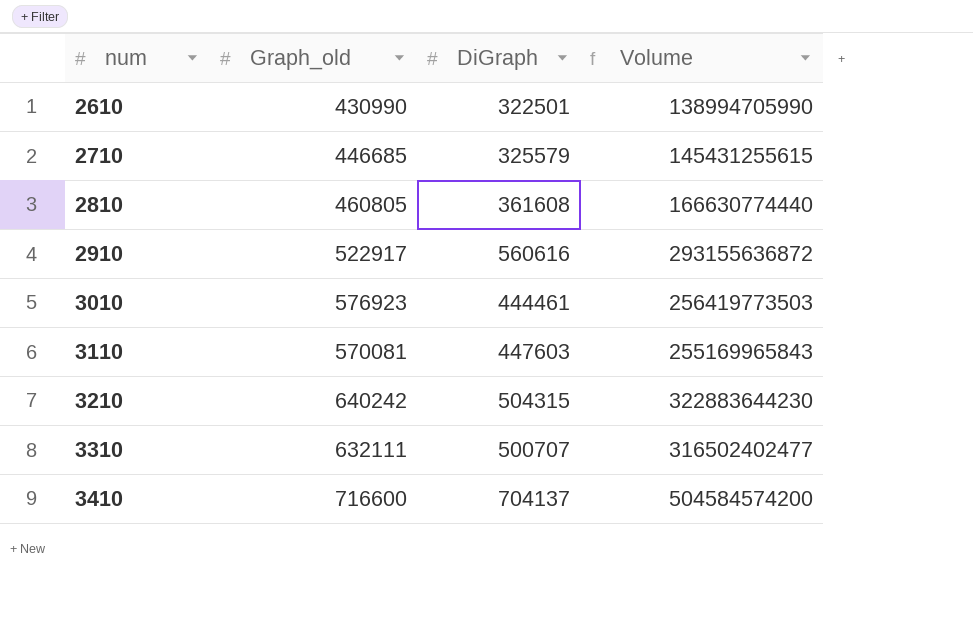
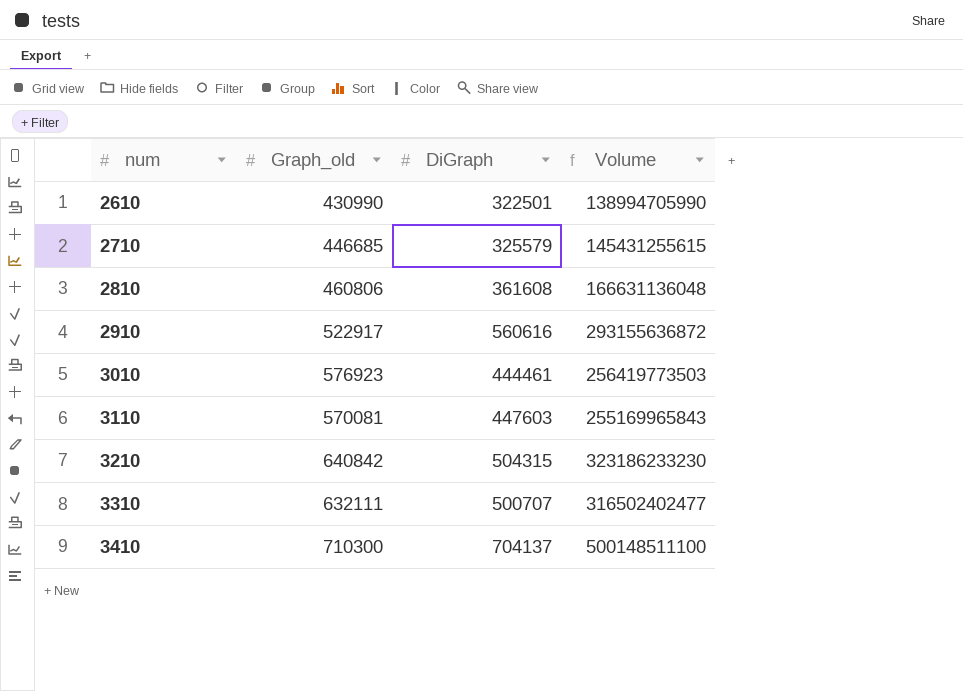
2810 | Graph_old: 460805 -> 460806
2810 | Volume: 166630774440 -> 166631136048
3210 | Graph_old: 640242 -> 640842
3210 | Volume: 322883644230 -> 323186233230
3410 | Graph_old: 716600 -> 710300
3410 | Volume: 504584574200 -> 500148511100

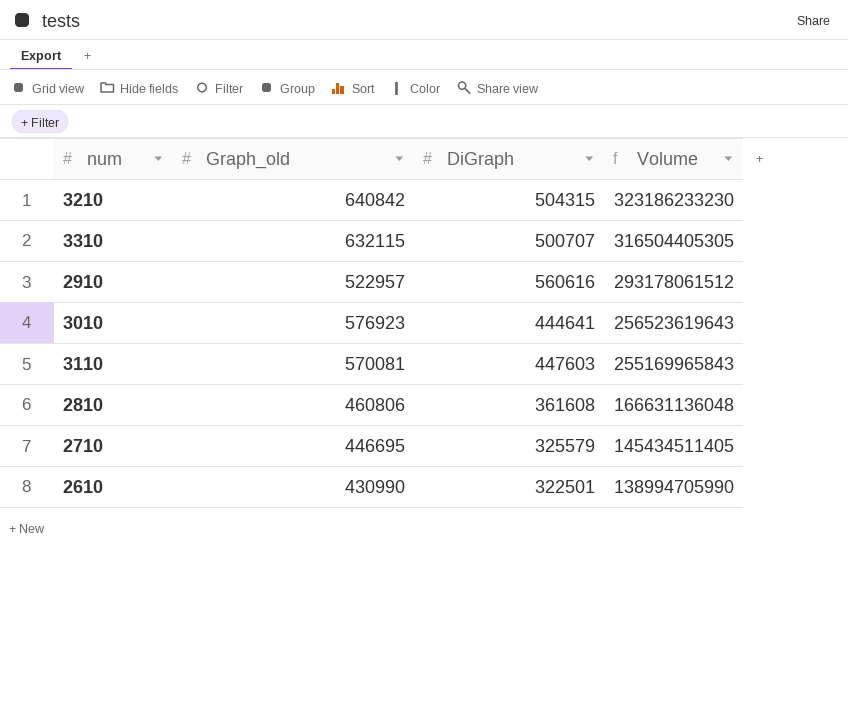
row order: num ascending -> Volume descending
row 3410: 710300 | 704137 | 500148511100 -> none
3310 | Graph_old: 632111 -> 632115
3310 | Volume: 316502402477 -> 316504405305
2910 | Graph_old: 522917 -> 522957
2910 | Volume: 293155636872 -> 293178061512
3010 | DiGraph: 444461 -> 444641
3010 | Volume: 256419773503 -> 256523619643
2710 | Graph_old: 446685 -> 446695
2710 | Volume: 145431255615 -> 145434511405

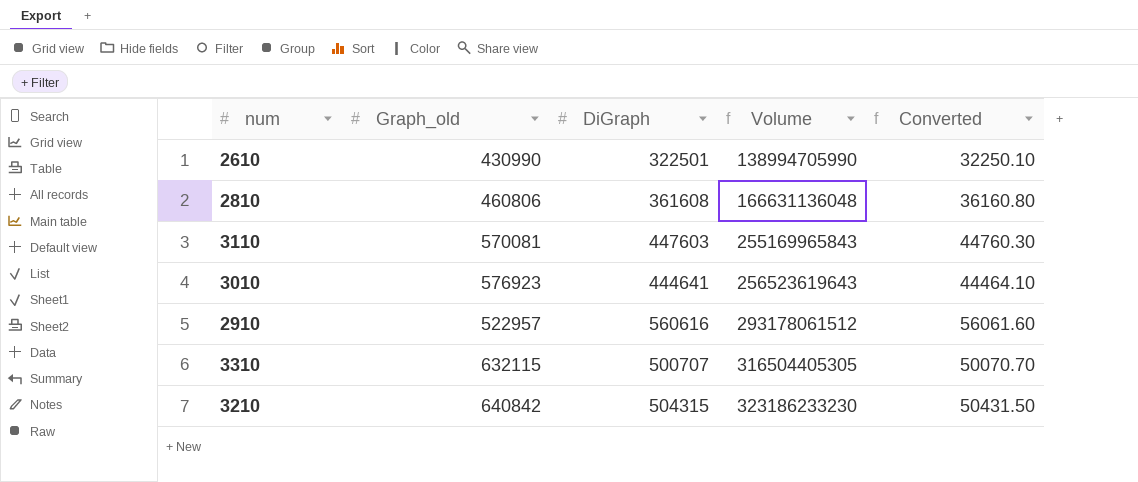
row order: Volume descending -> Volume ascending
column Converted | formula: none -> [DiGraph] * 0.1
row 2710: 446695 | 325579 | 145434511405 -> none

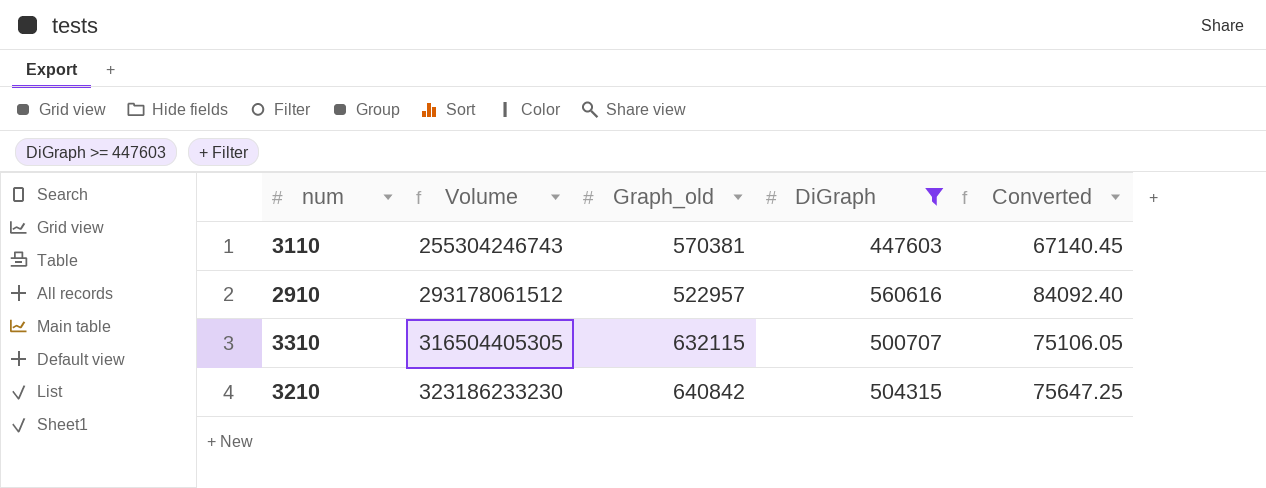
filter: none -> DiGraph >= 447603
column Volume | position: 4 -> 2
column Converted | formula: [DiGraph] * 0.1 -> [DiGraph] * 0.15
3110 | Volume: 255169965843 -> 255304246743
3110 | Graph_old: 570081 -> 570381

